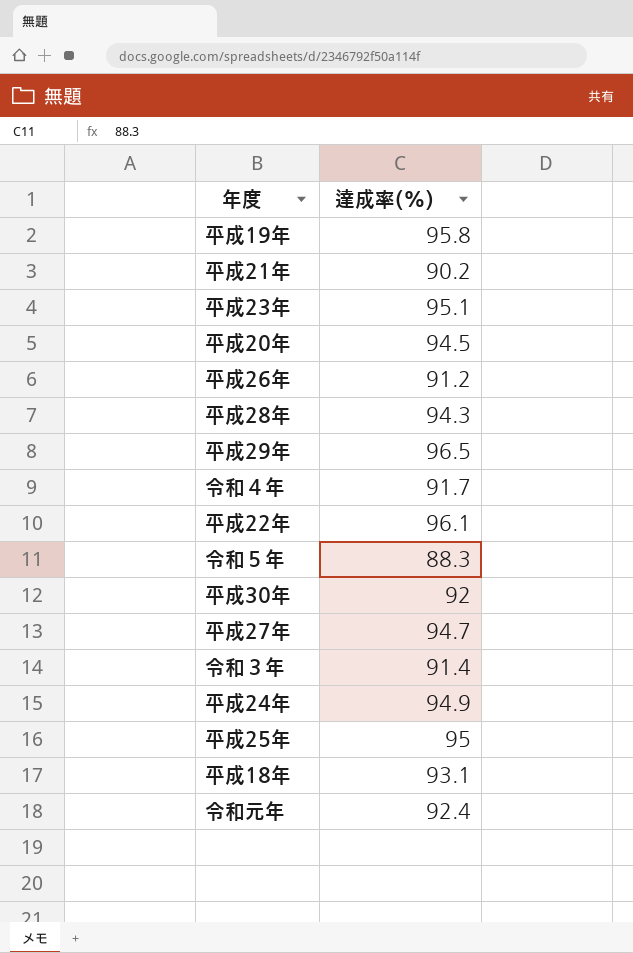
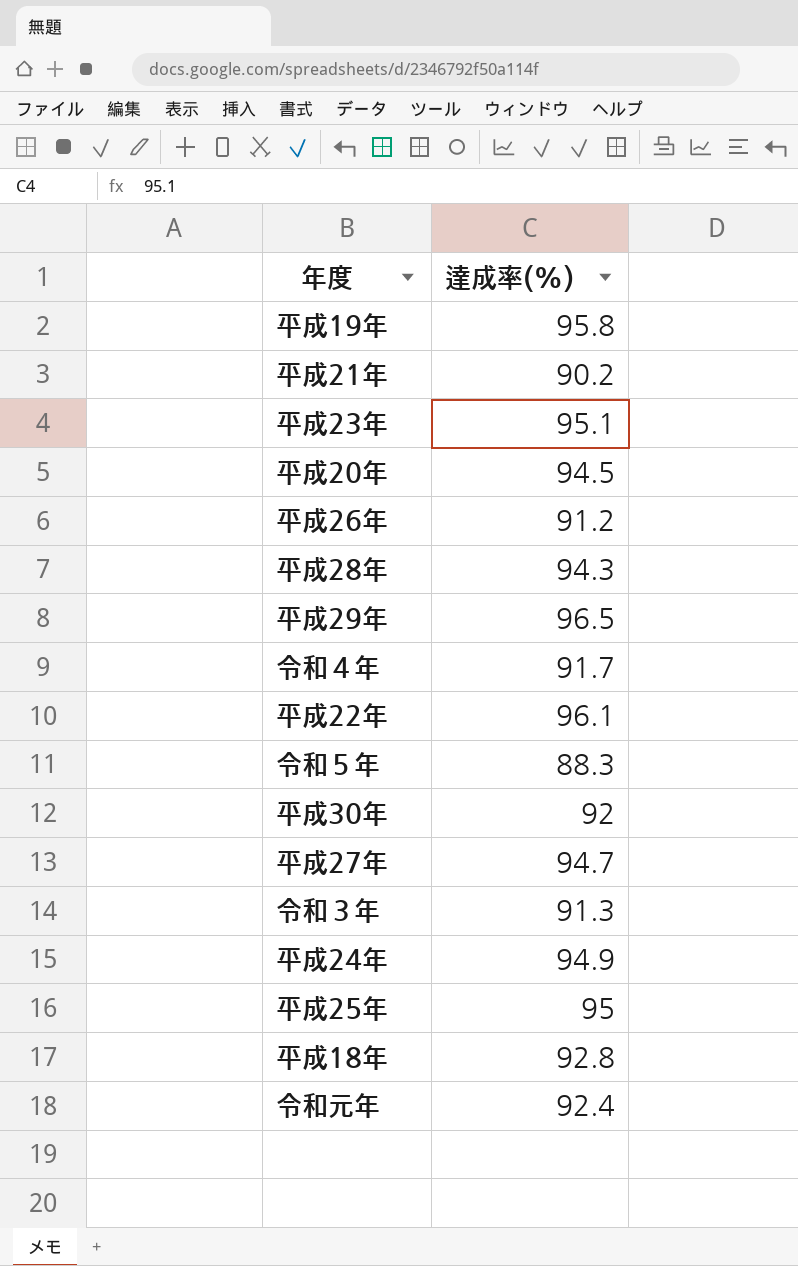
令和３年 | 達成率(%): 91.4 -> 91.3
平成18年 | 達成率(%): 93.1 -> 92.8

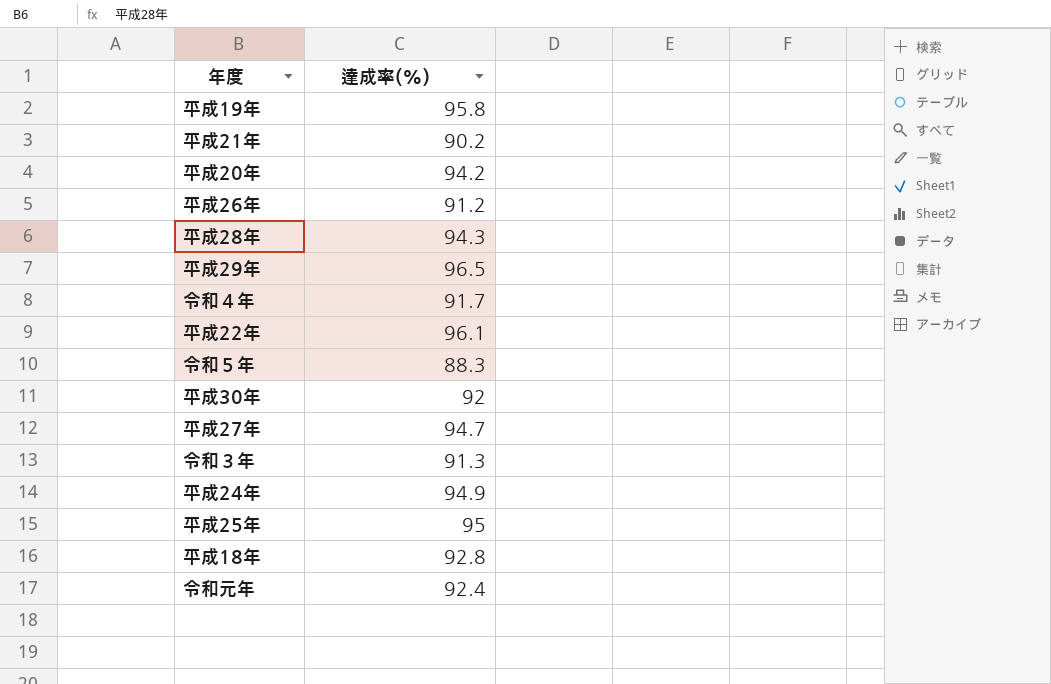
row 平成23年: 95.1 -> none
平成20年 | 達成率(%): 94.5 -> 94.2

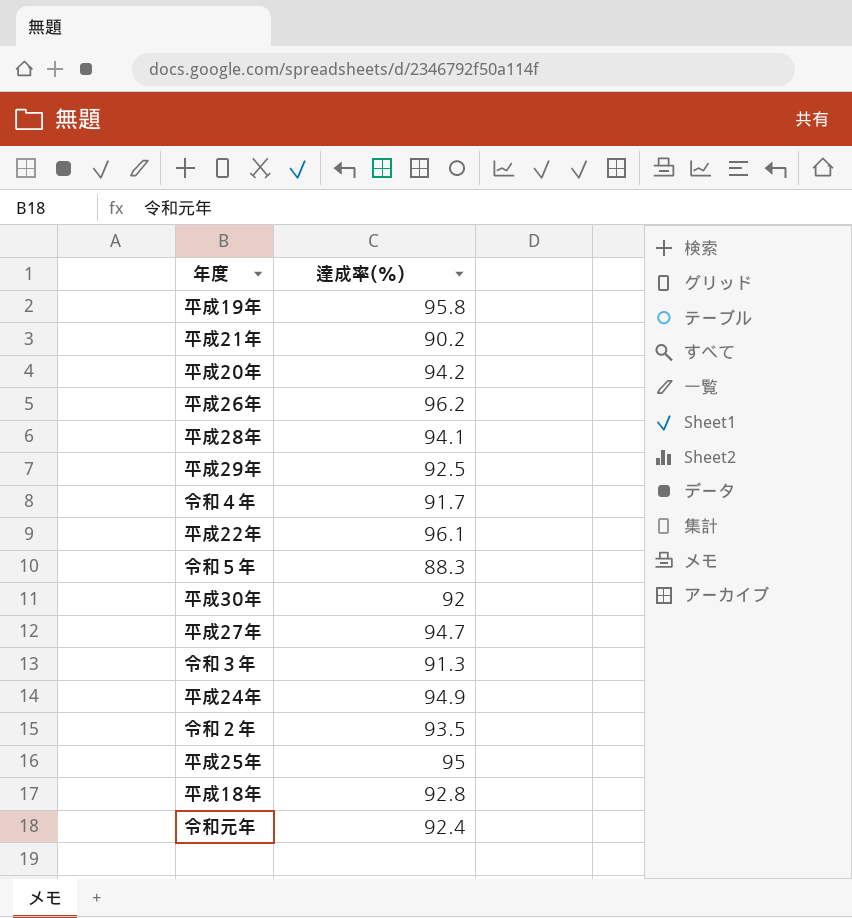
平成26年 | 達成率(%): 91.2 -> 96.2
平成28年 | 達成率(%): 94.3 -> 94.1
平成29年 | 達成率(%): 96.5 -> 92.5
row 令和２年: none -> 93.5

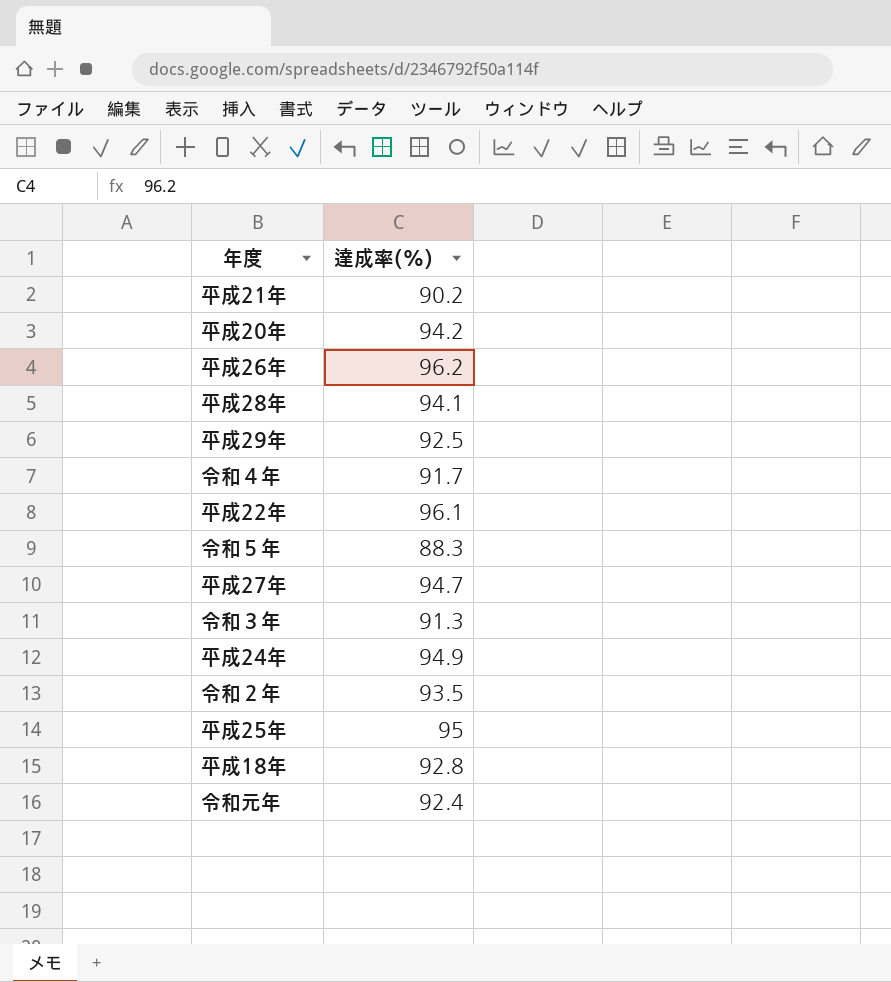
row 平成19年: 95.8 -> none
row 平成30年: 92 -> none

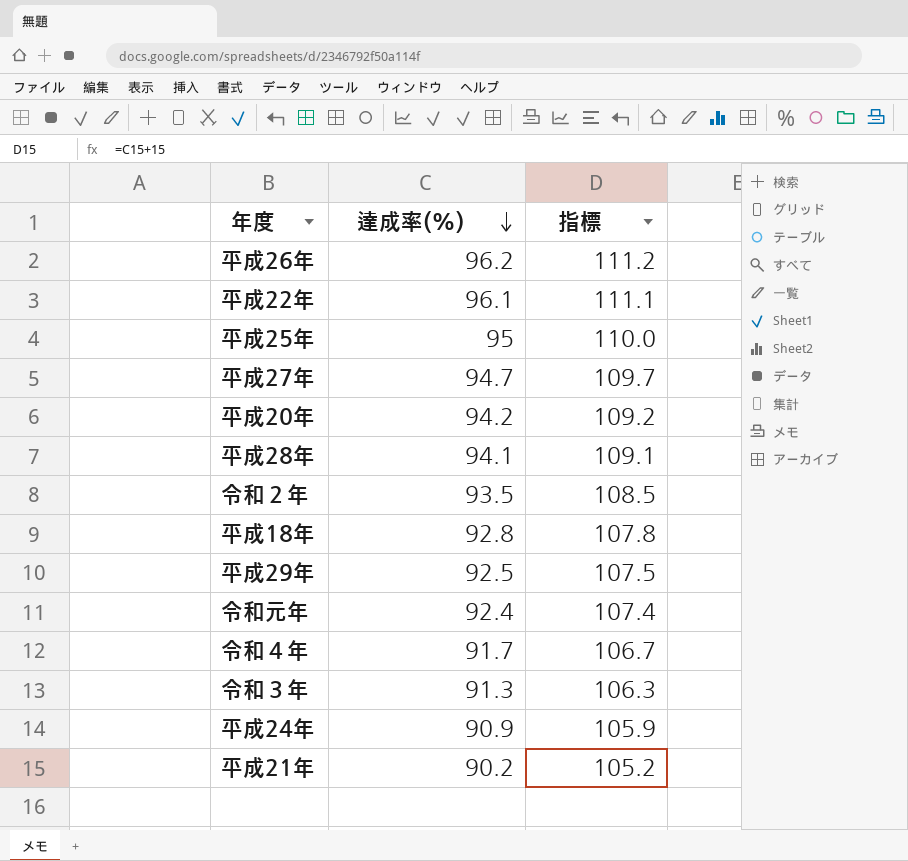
row order: none -> 達成率(%) descending
column 指標 | formula: none -> [達成率(%)] + 15
row 令和５年: 88.3 -> none
平成24年 | 達成率(%): 94.9 -> 90.9

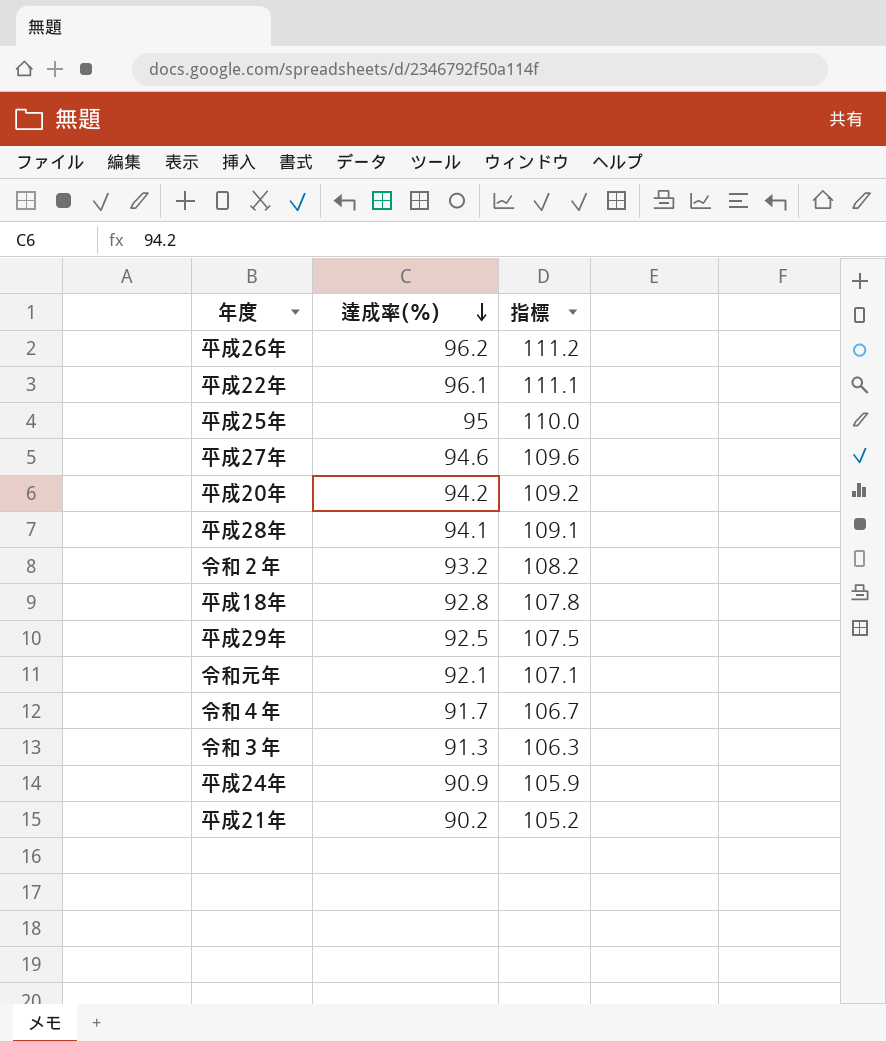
平成27年 | 達成率(%): 94.7 -> 94.6
平成27年 | 指標: 109.7 -> 109.6
令和２年 | 達成率(%): 93.5 -> 93.2
令和２年 | 指標: 108.5 -> 108.2
令和元年 | 達成率(%): 92.4 -> 92.1
令和元年 | 指標: 107.4 -> 107.1

